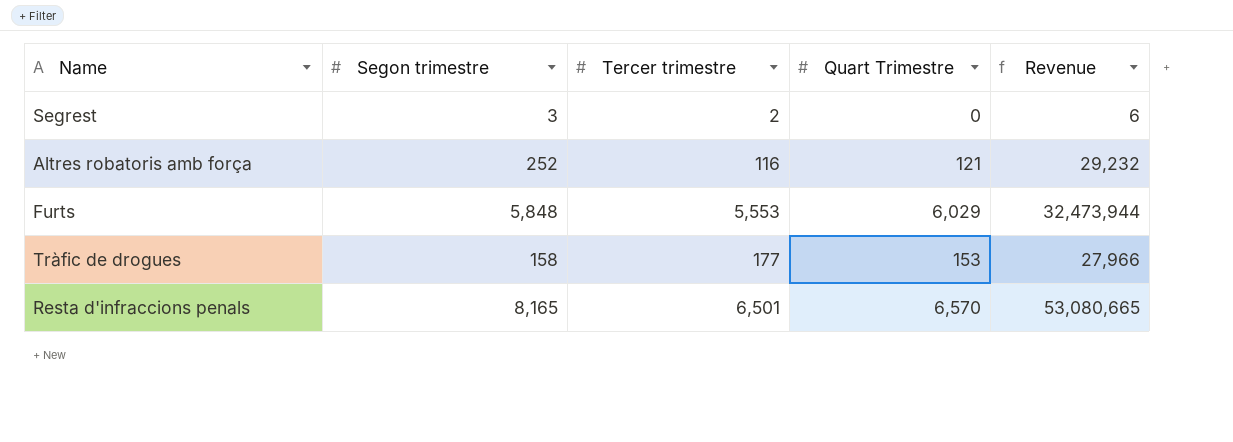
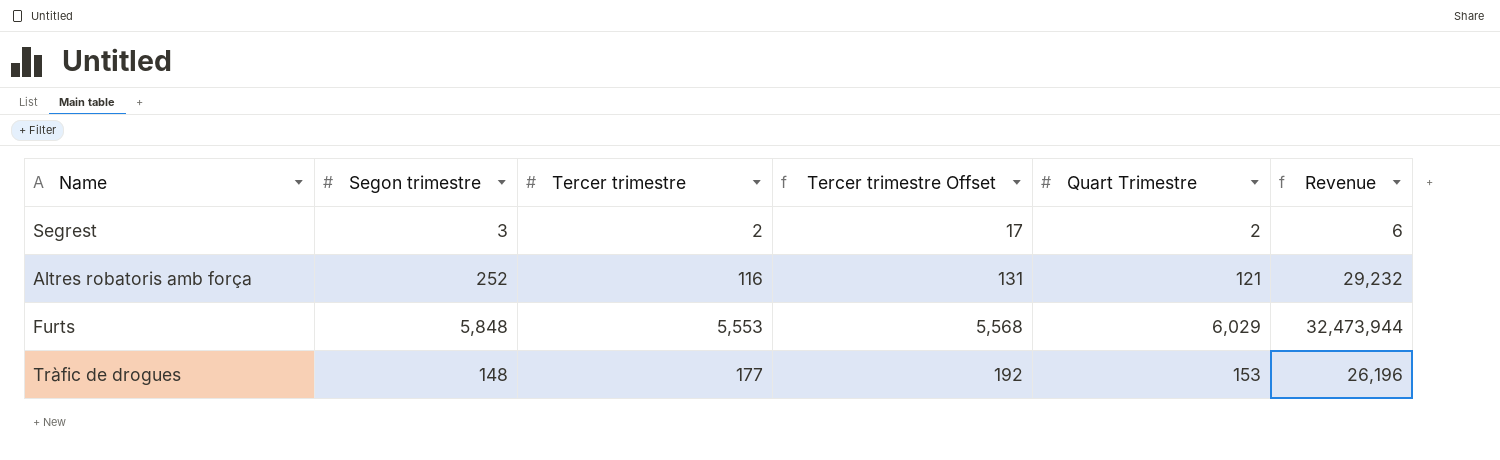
column Tercer trimestre Offset | formula: none -> [Tercer trimestre] + 15
row Resta d'infraccions penals: 8,165 | 6,501 | 6,570 | 53,080,665 -> none
Segrest | Quart Trimestre: 0 -> 2
Tràfic de drogues | Segon trimestre: 158 -> 148
Tràfic de drogues | Revenue: 27,966 -> 26,196

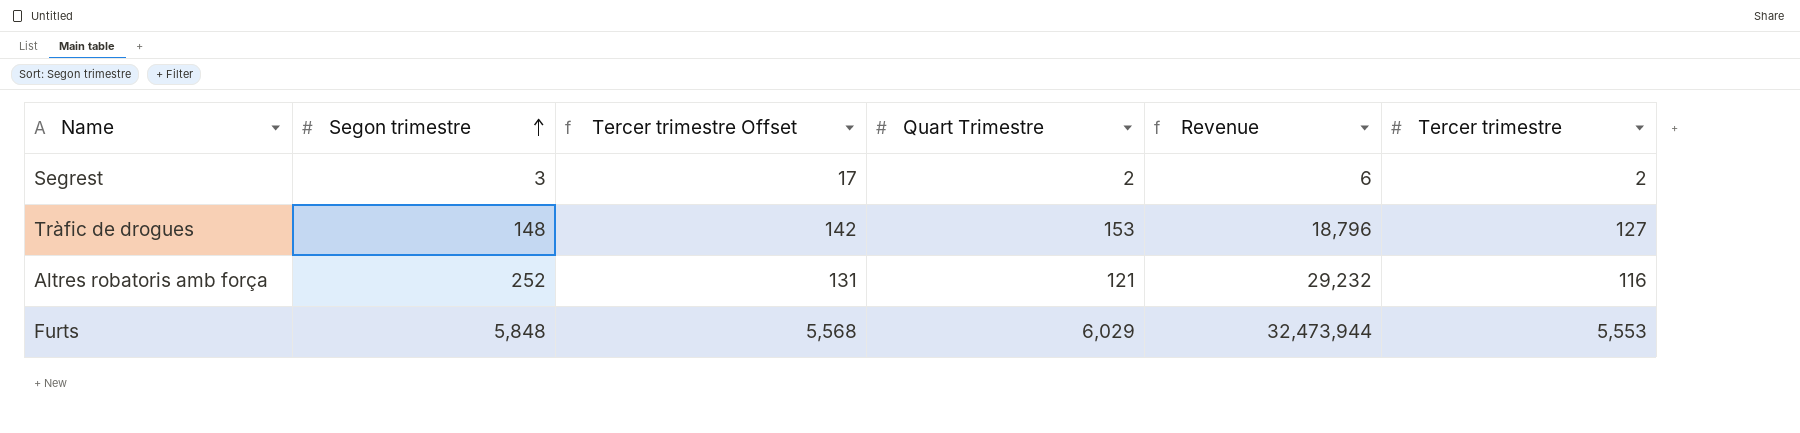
row order: none -> Segon trimestre ascending
column Tercer trimestre | position: 3 -> 6
Tràfic de drogues | Tercer trimestre Offset: 192 -> 142
Tràfic de drogues | Revenue: 26,196 -> 18,796
Tràfic de drogues | Tercer trimestre: 177 -> 127

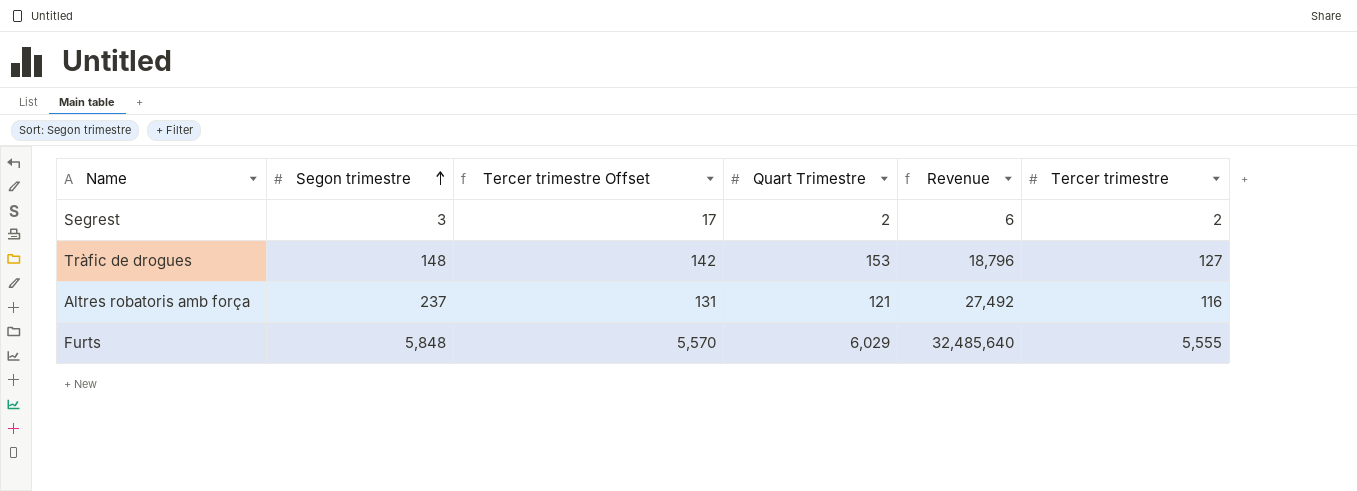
Altres robatoris amb força | Segon trimestre: 252 -> 237
Altres robatoris amb força | Revenue: 29,232 -> 27,492
Furts | Tercer trimestre Offset: 5,568 -> 5,570
Furts | Revenue: 32,473,944 -> 32,485,640
Furts | Tercer trimestre: 5,553 -> 5,555

